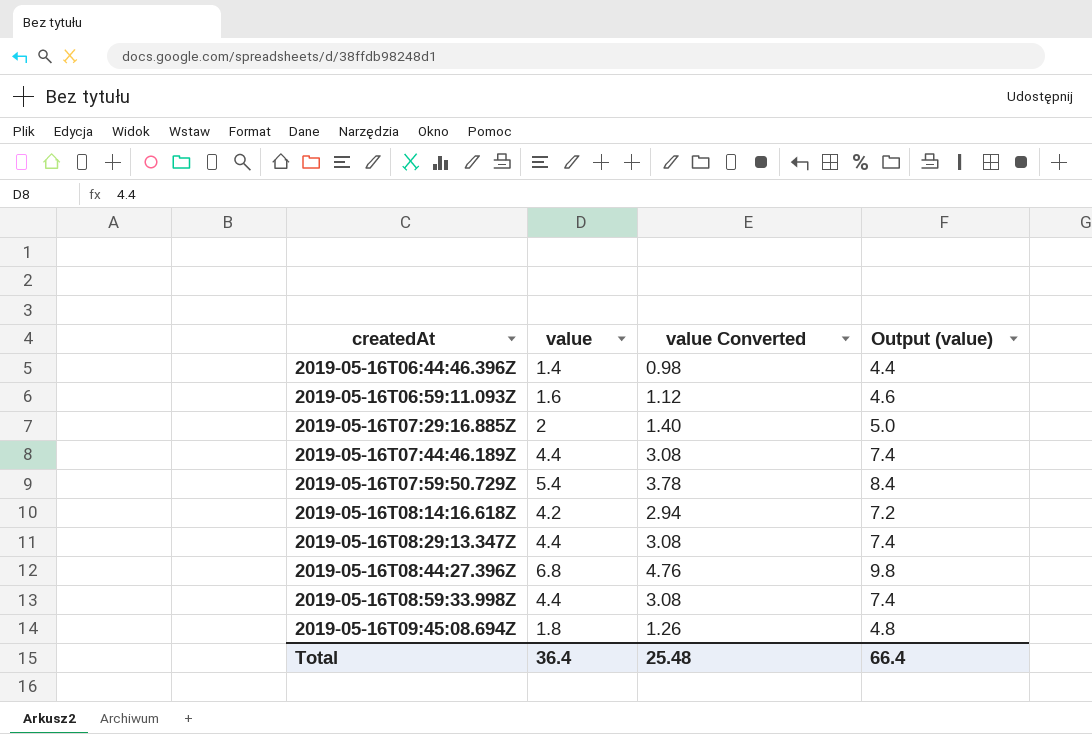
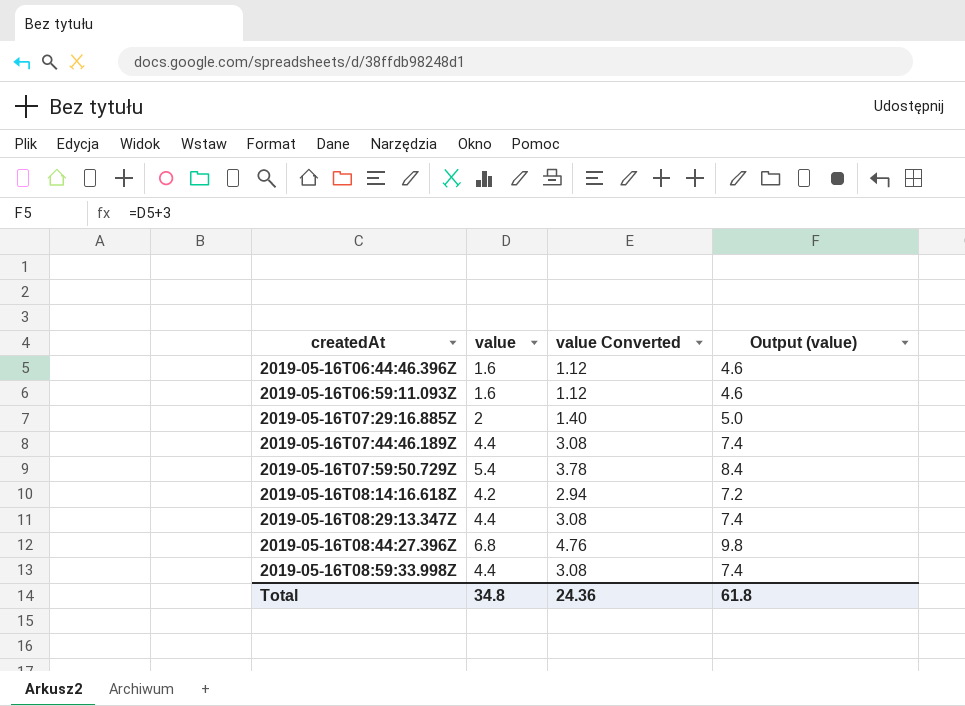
row 2019-05-16T09:45:08.694Z: 1.8 | 1.26 | 4.8 -> none
2019-05-16T06:44:46.396Z | value: 1.4 -> 1.6
2019-05-16T06:44:46.396Z | value Converted: 0.98 -> 1.12
2019-05-16T06:44:46.396Z | Output (value): 4.4 -> 4.6
Total | value: 36.4 -> 34.8
Total | value Converted: 25.48 -> 24.36
Total | Output (value): 66.4 -> 61.8

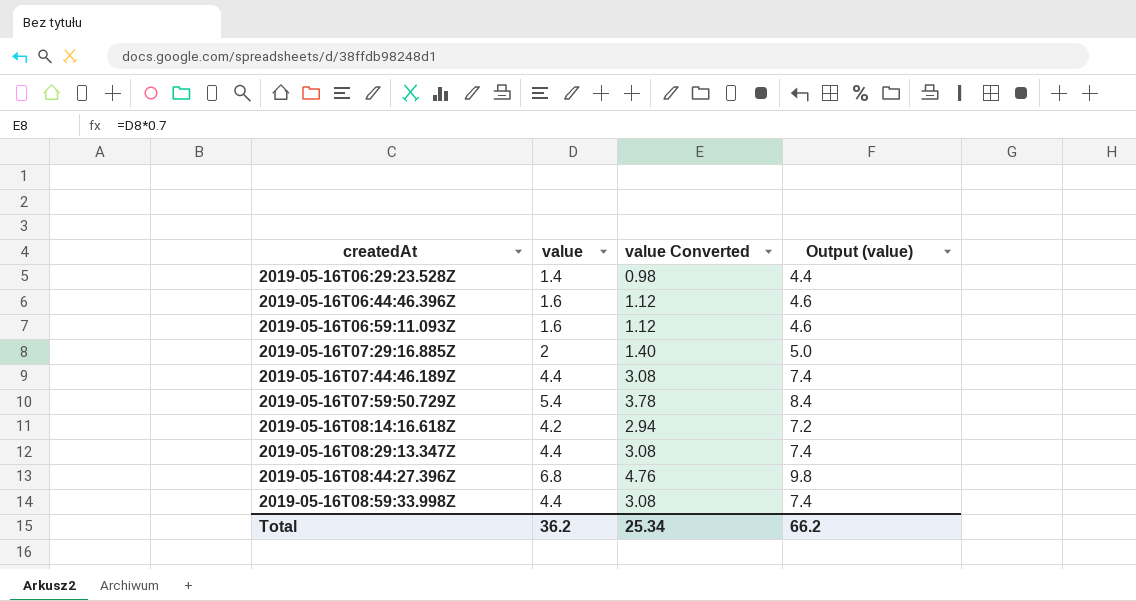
row 2019-05-16T06:29:23.528Z: none -> 1.4 | 0.98 | 4.4
Total | value: 34.8 -> 36.2
Total | value Converted: 24.36 -> 25.34
Total | Output (value): 61.8 -> 66.2

